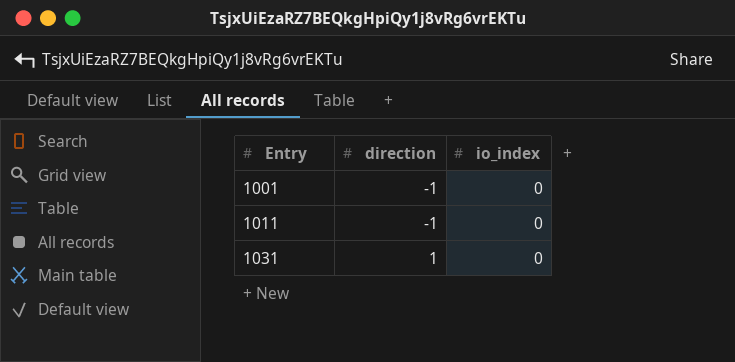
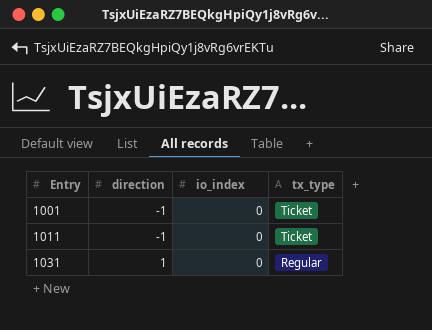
column tx_type | position: none -> 4

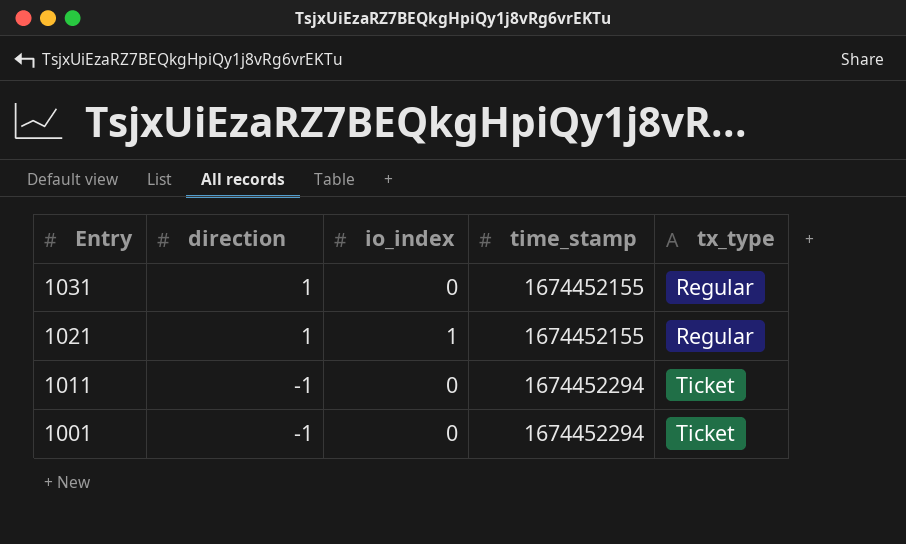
row order: Entry ascending -> Entry descending
column time_stamp | position: none -> 4
row 1021: none -> 1 | 1 | 1674452155 | Regular

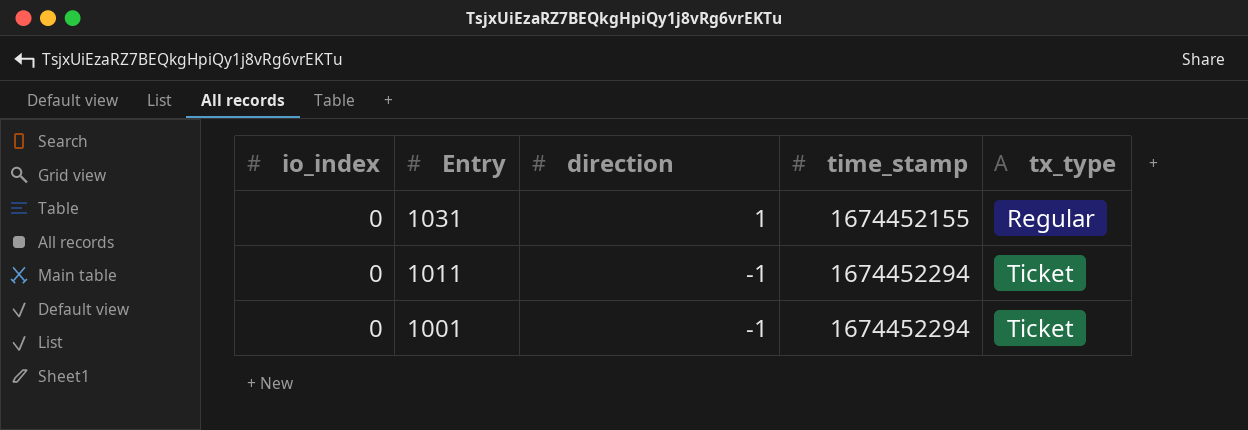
column io_index | position: 3 -> 1
row 1021: 1 | 1 | 1674452155 | Regular -> none

